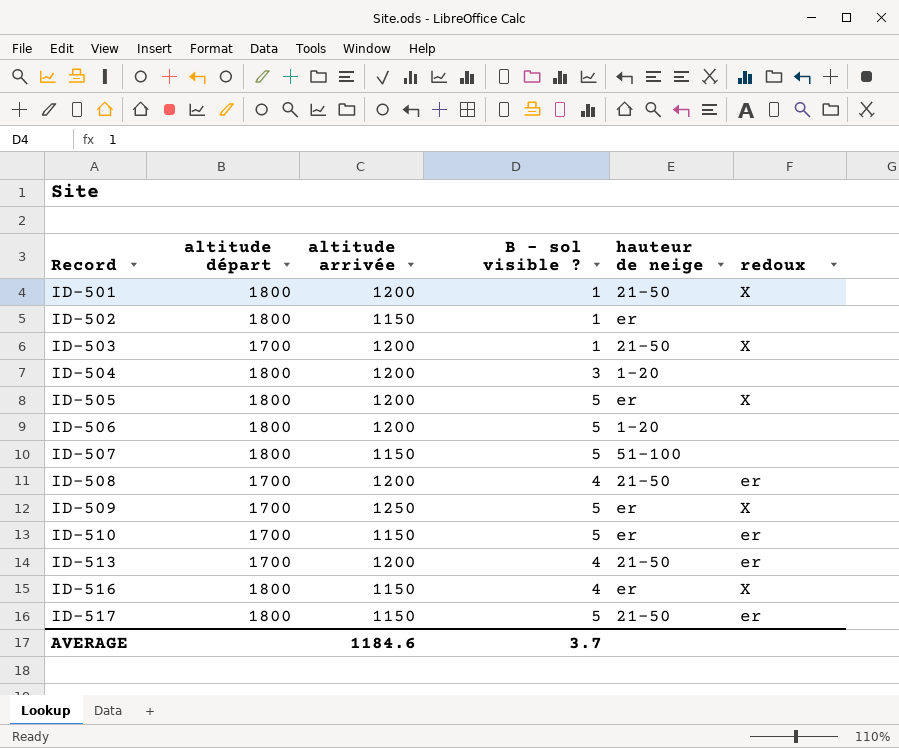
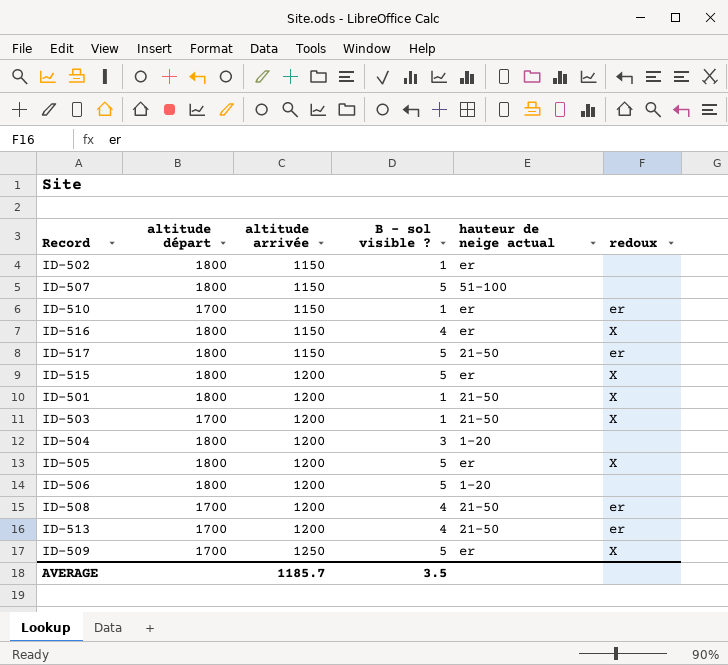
row order: Record ascending -> altitude arrivée ascending
column name: hauteur de neige -> hauteur de neige actual
ID-510 | B - sol visible ?: 5 -> 1
row ID-515: none -> 1800 | 1200 | 5 | er | X
AVERAGE | altitude arrivée: 1184.6 -> 1185.7
AVERAGE | B - sol visible ?: 3.7 -> 3.5

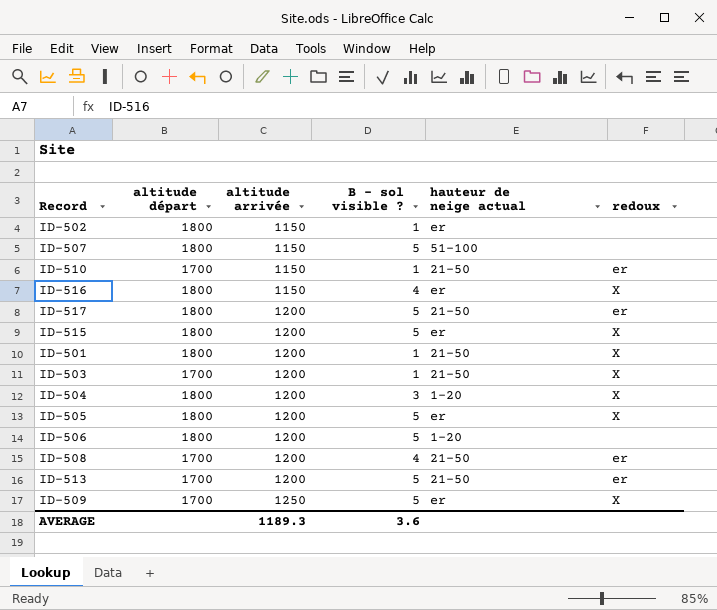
ID-510 | hauteur de neige actual: er -> 21-50
ID-517 | altitude arrivée: 1150 -> 1200
ID-504 | redoux: none -> X
ID-513 | B - sol visible ?: 4 -> 5
AVERAGE | altitude arrivée: 1185.7 -> 1189.3
AVERAGE | B - sol visible ?: 3.5 -> 3.6

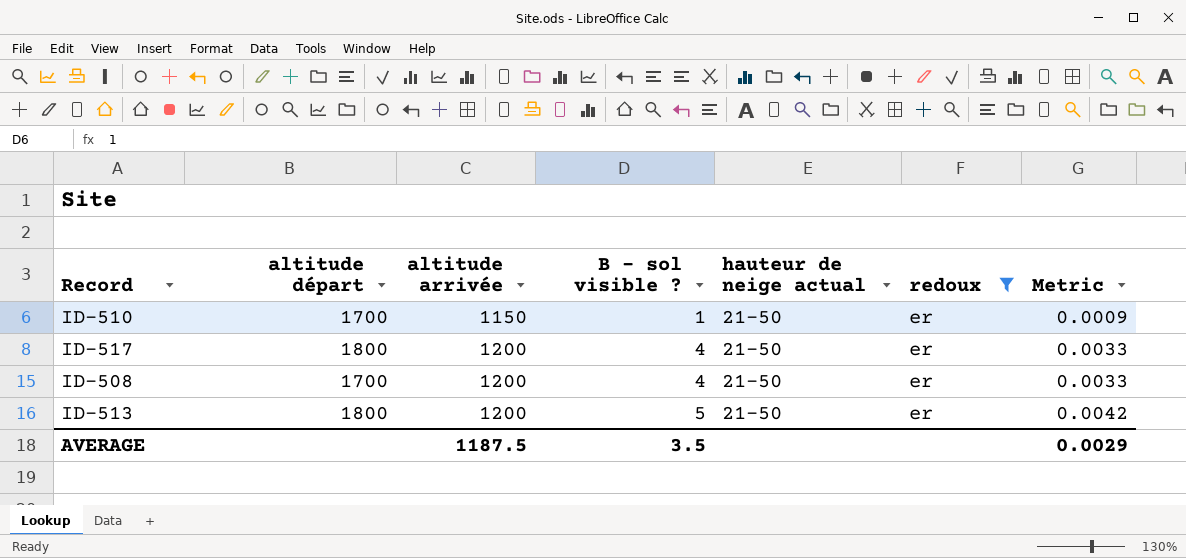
filter: none -> redoux = er
column Metric | formula: none -> [B - sol visible ?] / [altitude arrivée]
ID-517 | B - sol visible ?: 5 -> 4
ID-513 | altitude départ: 1700 -> 1800
AVERAGE | altitude arrivée: 1189.3 -> 1187.5
AVERAGE | B - sol visible ?: 3.6 -> 3.5

